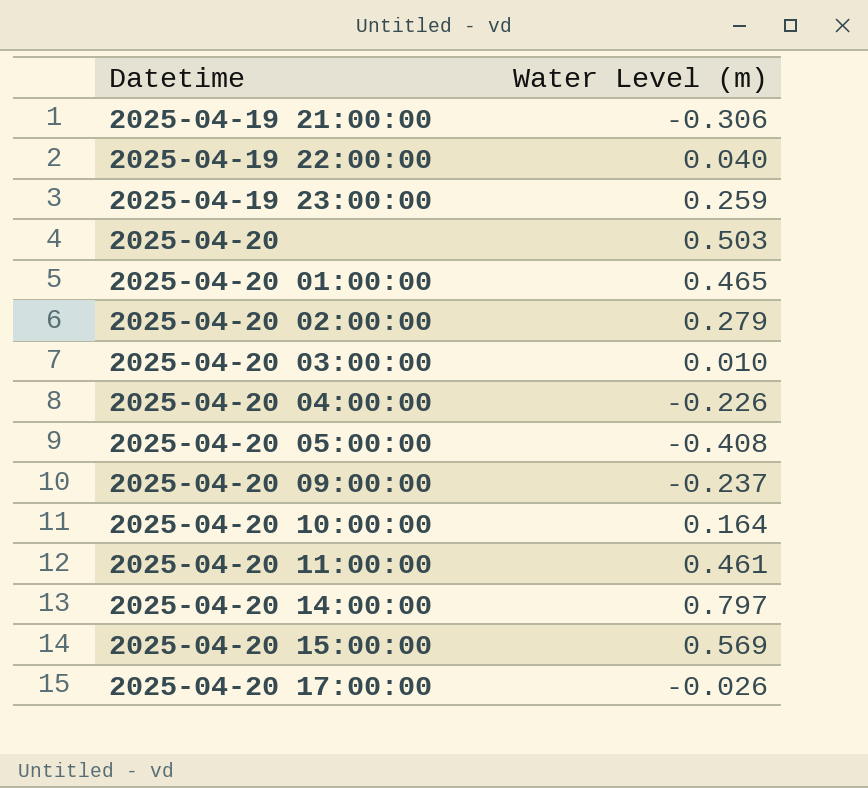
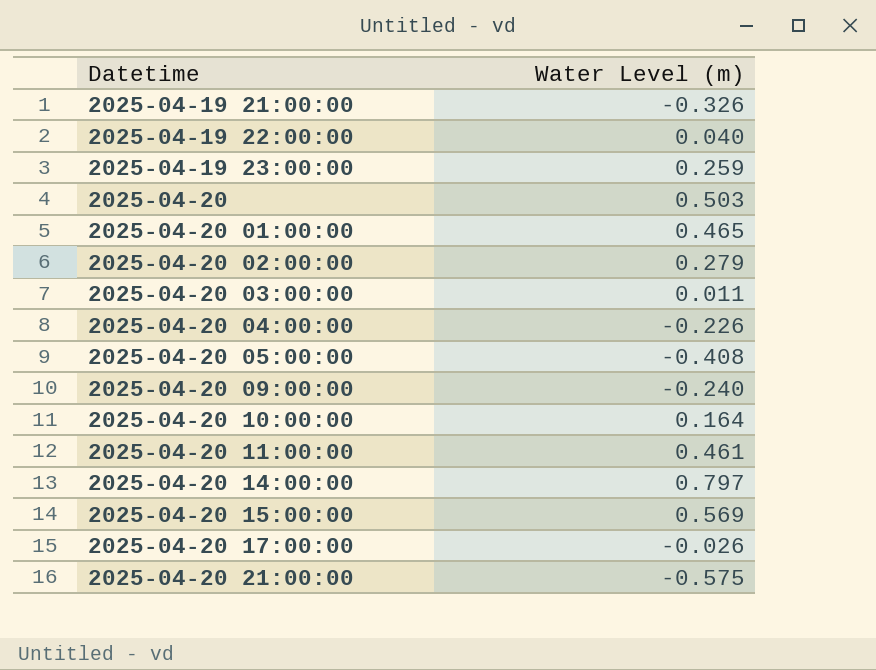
2025-04-19 21:00:00 | Water Level (m): -0.306 -> -0.326
2025-04-20 03:00:00 | Water Level (m): 0.010 -> 0.011
2025-04-20 09:00:00 | Water Level (m): -0.237 -> -0.240
row 2025-04-20 21:00:00: none -> -0.575

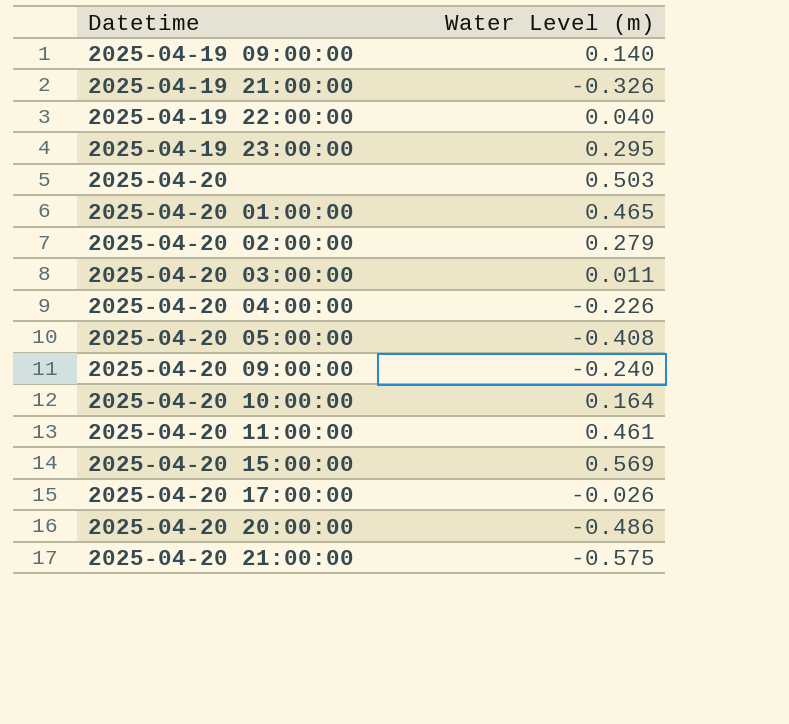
row 2025-04-20 14:00:00: 0.797 -> none
row 2025-04-19 09:00:00: none -> 0.140
2025-04-19 23:00:00 | Water Level (m): 0.259 -> 0.295
row 2025-04-20 20:00:00: none -> -0.486

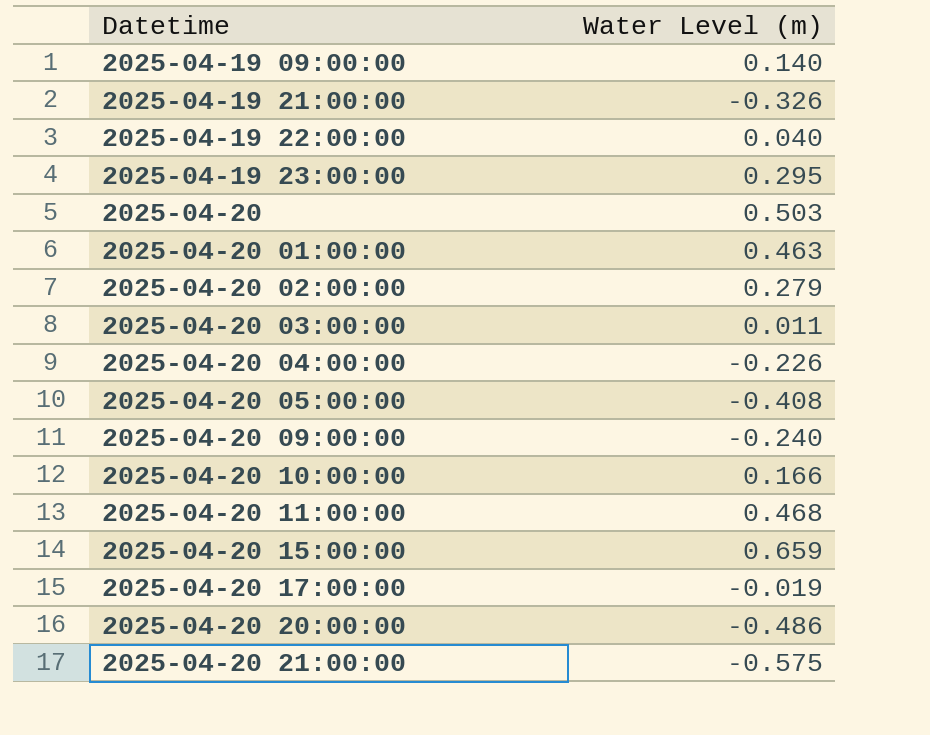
2025-04-20 01:00:00 | Water Level (m): 0.465 -> 0.463
2025-04-20 10:00:00 | Water Level (m): 0.164 -> 0.166
2025-04-20 11:00:00 | Water Level (m): 0.461 -> 0.468
2025-04-20 15:00:00 | Water Level (m): 0.569 -> 0.659
2025-04-20 17:00:00 | Water Level (m): -0.026 -> -0.019

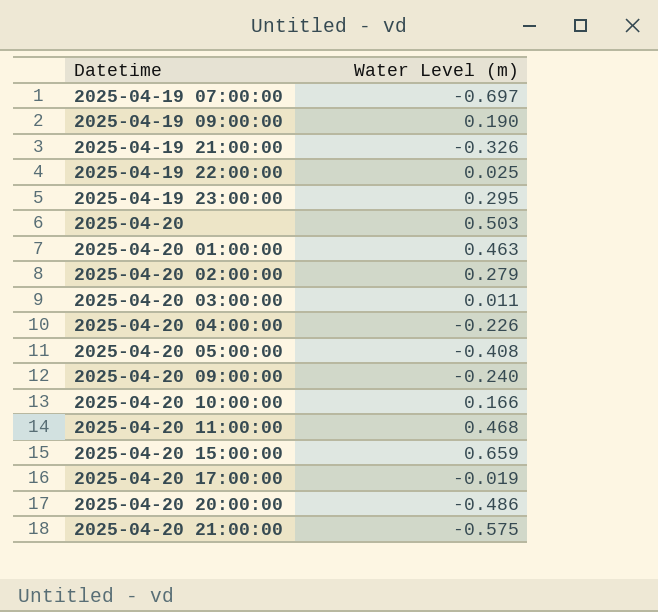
row 2025-04-19 07:00:00: none -> -0.697
2025-04-19 09:00:00 | Water Level (m): 0.140 -> 0.190
2025-04-19 22:00:00 | Water Level (m): 0.040 -> 0.025

